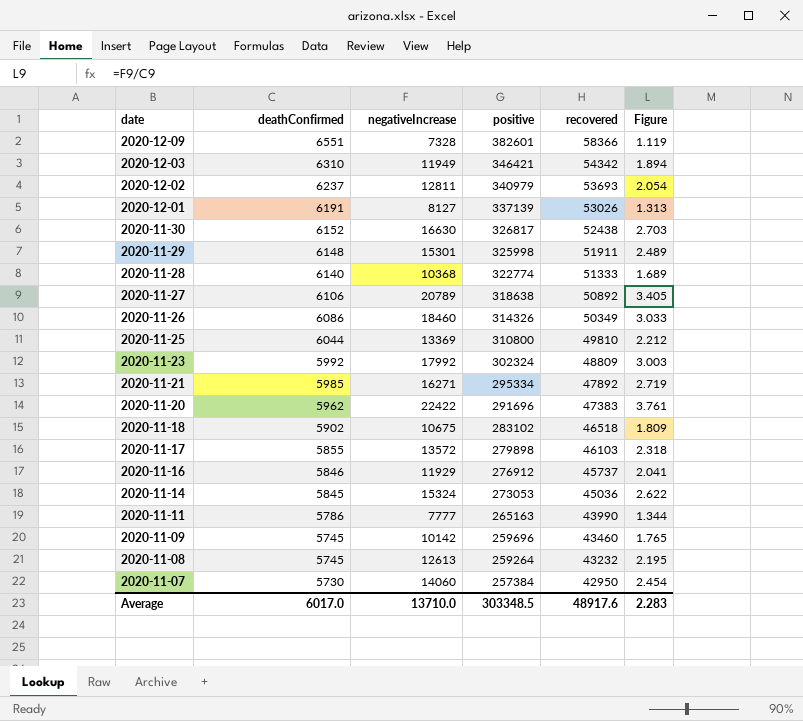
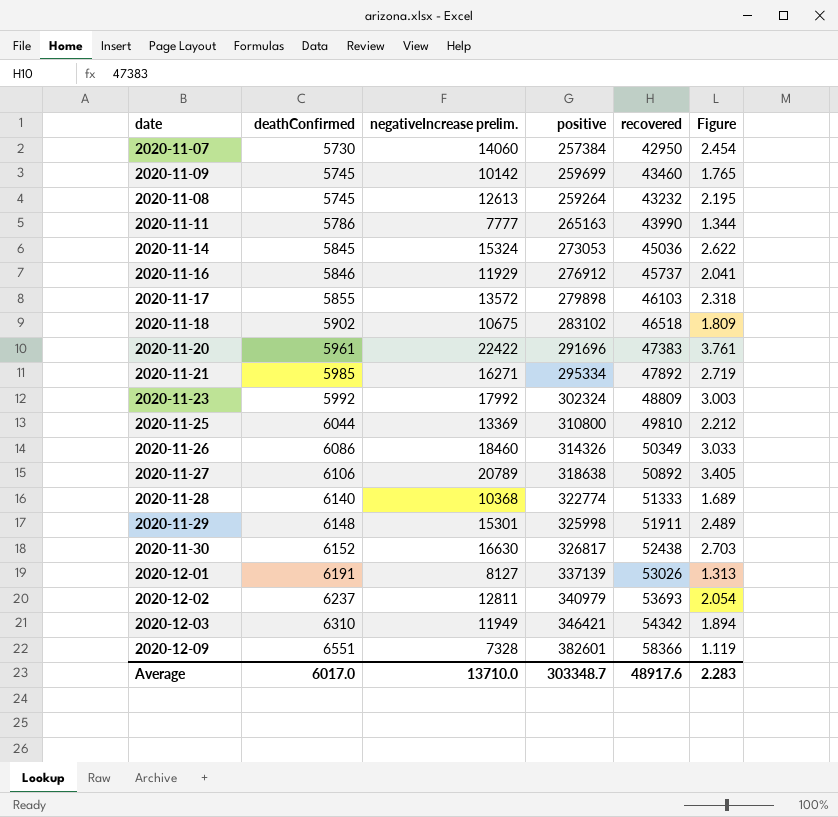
row order: date descending -> deathConfirmed ascending
column name: negativeIncrease -> negativeIncrease prelim.
2020-11-09 | positive: 259696 -> 259699
2020-11-20 | deathConfirmed: 5962 -> 5961
Average | positive: 303348.5 -> 303348.7

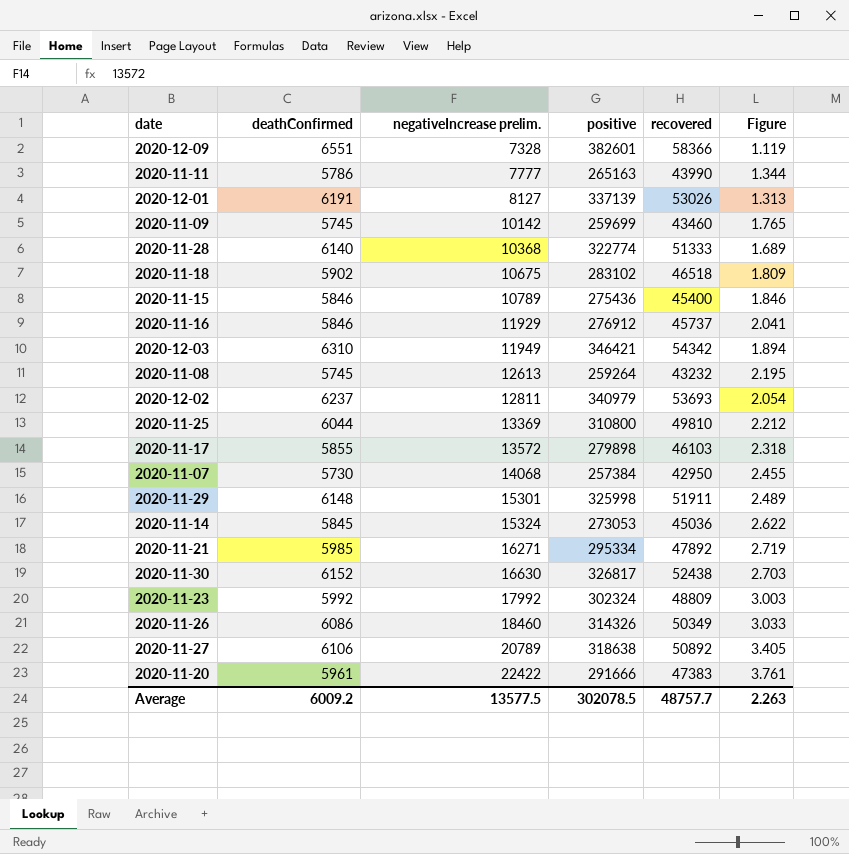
row order: deathConfirmed ascending -> negativeIncrease prelim. ascending
row 2020-11-15: none -> 5846 | 10789 | 275436 | 45400 | 1.846
2020-11-07 | negativeIncrease prelim.: 14060 -> 14068
2020-11-07 | Figure: 2.454 -> 2.455
2020-11-20 | positive: 291696 -> 291666
Average | deathConfirmed: 6017.0 -> 6009.2
Average | negativeIncrease prelim.: 13710.0 -> 13577.5
Average | positive: 303348.7 -> 302078.5
Average | recovered: 48917.6 -> 48757.7
Average | Figure: 2.283 -> 2.263

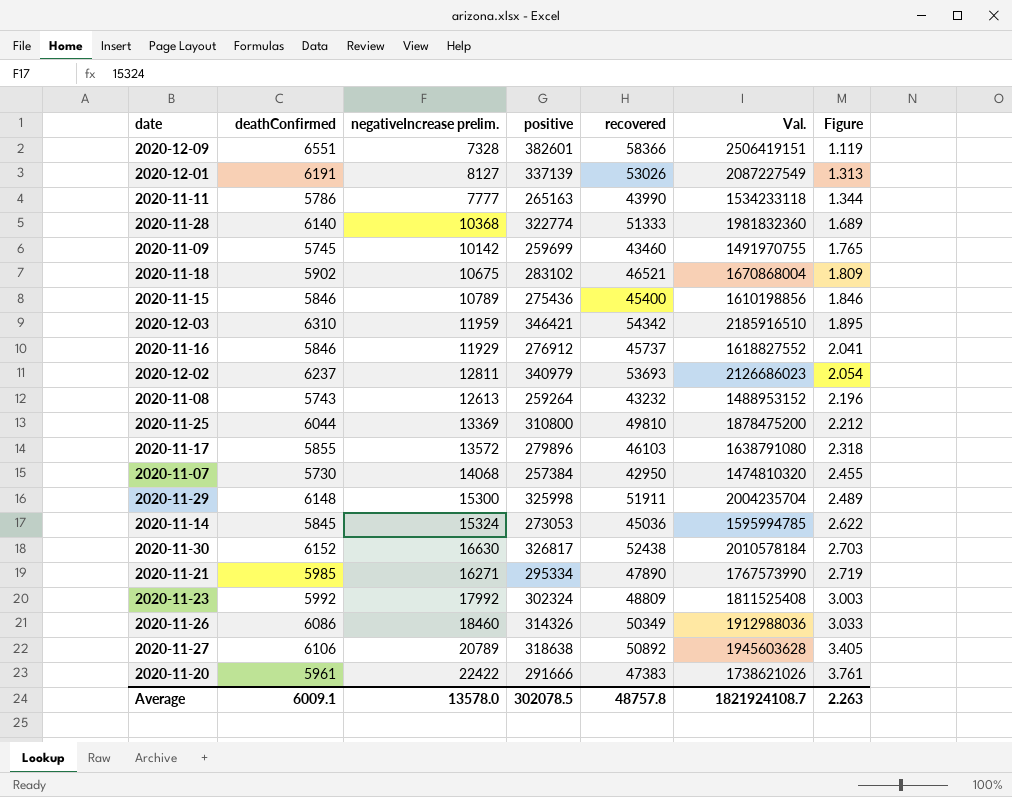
row order: negativeIncrease prelim. ascending -> Figure ascending
column Val. | formula: none -> [deathConfirmed] * [positive]
2020-11-18 | recovered: 46518 -> 46521
2020-12-03 | negativeIncrease prelim.: 11949 -> 11959
2020-12-03 | Figure: 1.894 -> 1.895
2020-11-08 | deathConfirmed: 5745 -> 5743
2020-11-08 | Figure: 2.195 -> 2.196
2020-11-17 | positive: 279898 -> 279896
2020-11-29 | negativeIncrease prelim.: 15301 -> 15300
2020-11-21 | recovered: 47892 -> 47890
Average | deathConfirmed: 6009.2 -> 6009.1
Average | negativeIncrease prelim.: 13577.5 -> 13578.0
Average | recovered: 48757.7 -> 48757.8

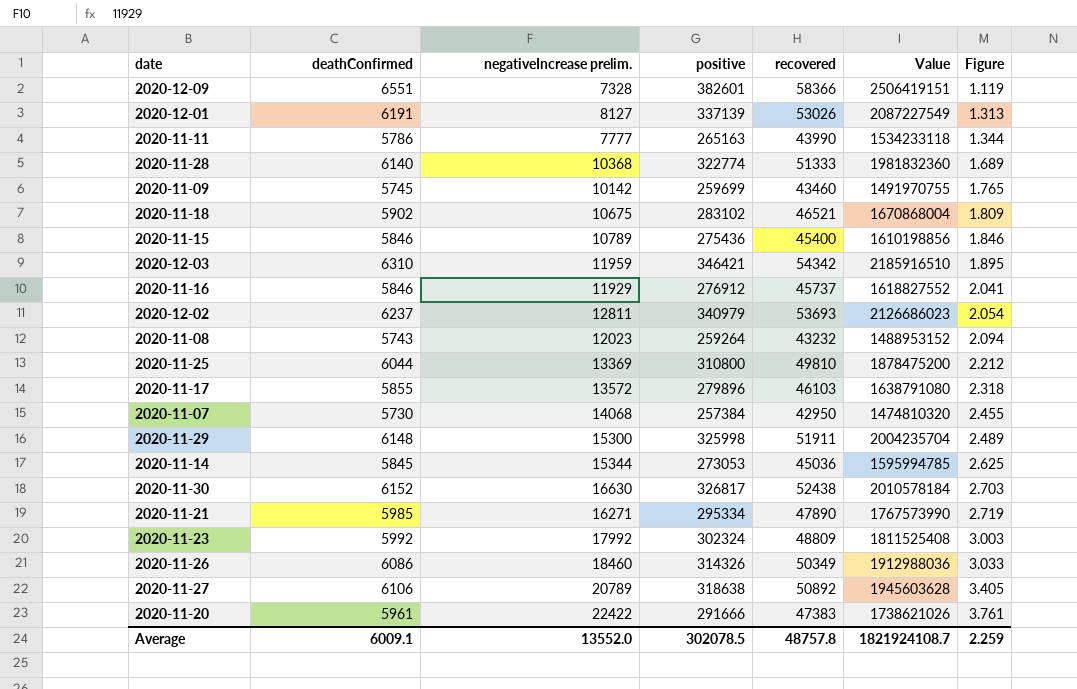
column name: Val. -> Value
2020-11-08 | negativeIncrease prelim.: 12613 -> 12023
2020-11-08 | Figure: 2.196 -> 2.094
2020-11-14 | negativeIncrease prelim.: 15324 -> 15344
2020-11-14 | Figure: 2.622 -> 2.625
Average | negativeIncrease prelim.: 13578.0 -> 13552.0
Average | Figure: 2.263 -> 2.259

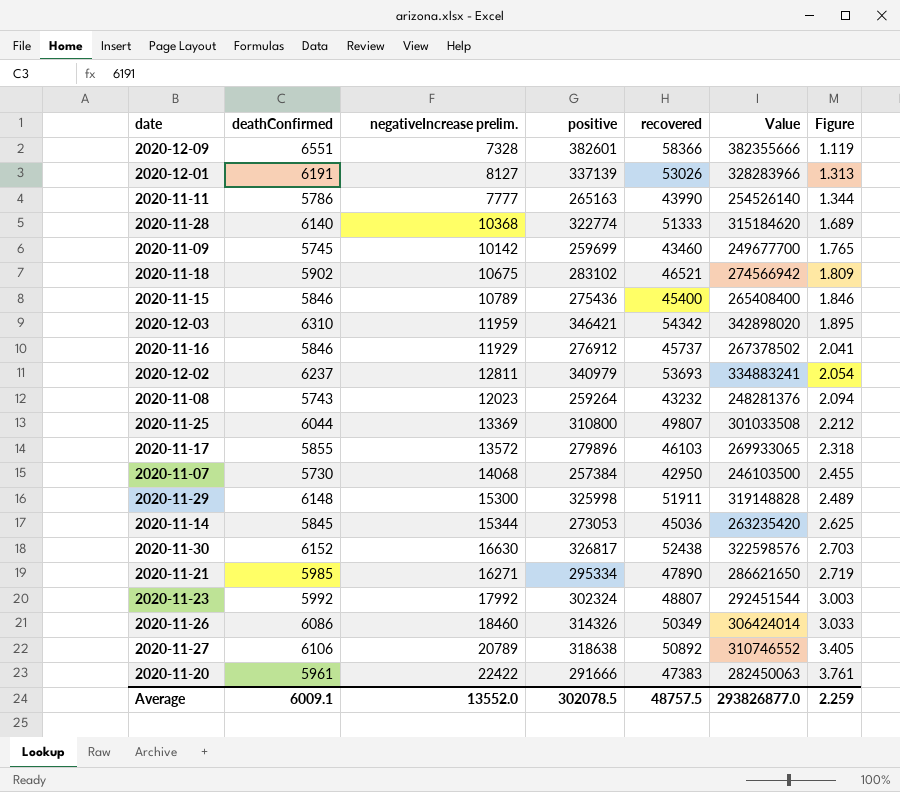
column Value | formula: [deathConfirmed] * [positive] -> [deathConfirmed] * [recovered]
2020-11-25 | recovered: 49810 -> 49807
2020-11-23 | recovered: 48809 -> 48807
Average | recovered: 48757.8 -> 48757.5
Average | Value: 1821924108.7 -> 293826877.0

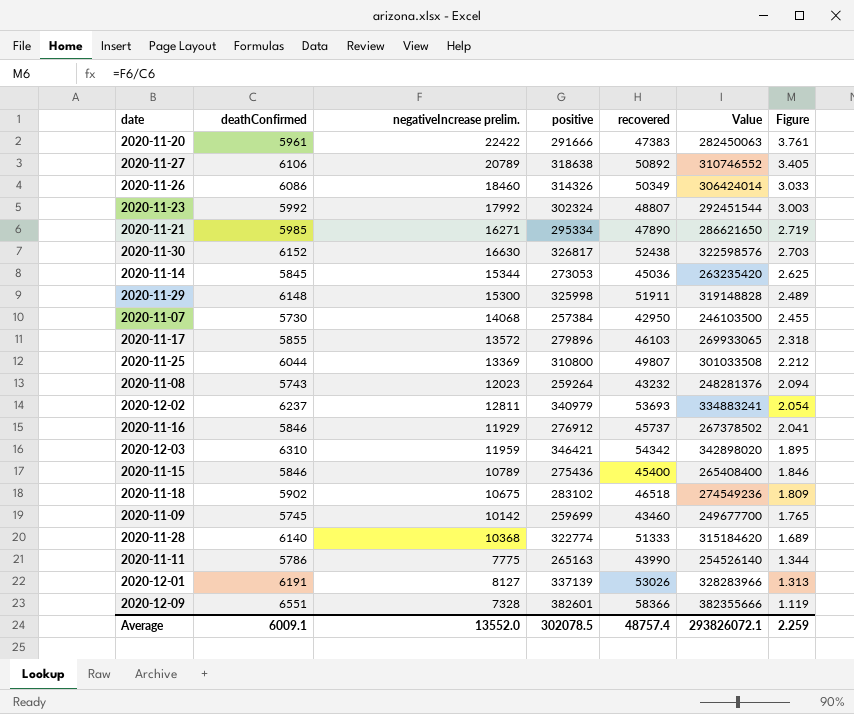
row order: Figure ascending -> Figure descending
2020-11-18 | recovered: 46521 -> 46518
2020-11-18 | Value: 274566942 -> 274549236
2020-11-11 | negativeIncrease prelim.: 7777 -> 7775
Average | recovered: 48757.5 -> 48757.4
Average | Value: 293826877.0 -> 293826072.1

